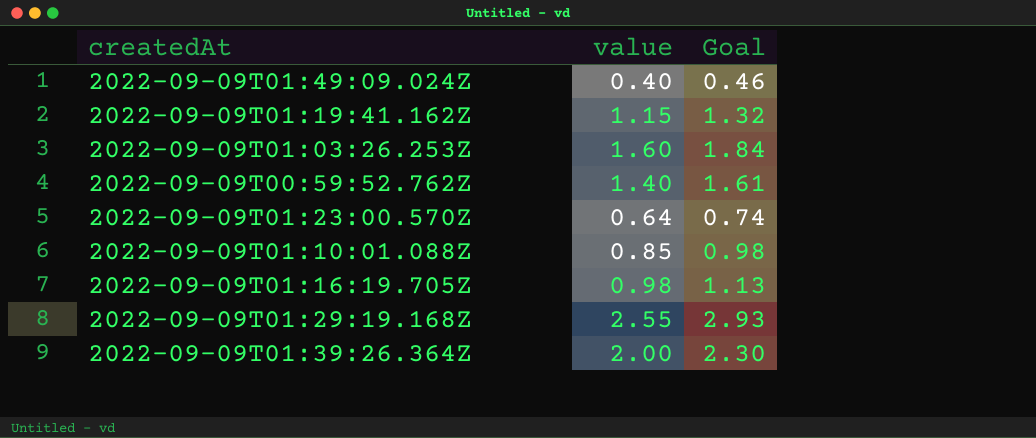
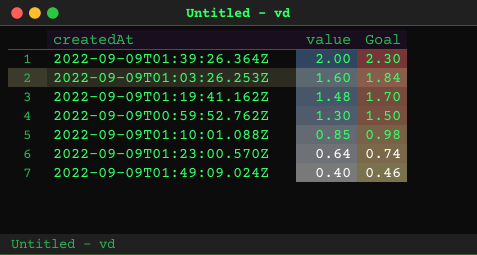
row order: none -> value descending
row 2022-09-09T01:16:19.705Z: 0.98 | 1.13 -> none
row 2022-09-09T01:29:19.168Z: 2.55 | 2.93 -> none
2022-09-09T01:19:41.162Z | value: 1.15 -> 1.48
2022-09-09T01:19:41.162Z | Goal: 1.32 -> 1.70
2022-09-09T00:59:52.762Z | value: 1.40 -> 1.30
2022-09-09T00:59:52.762Z | Goal: 1.61 -> 1.50

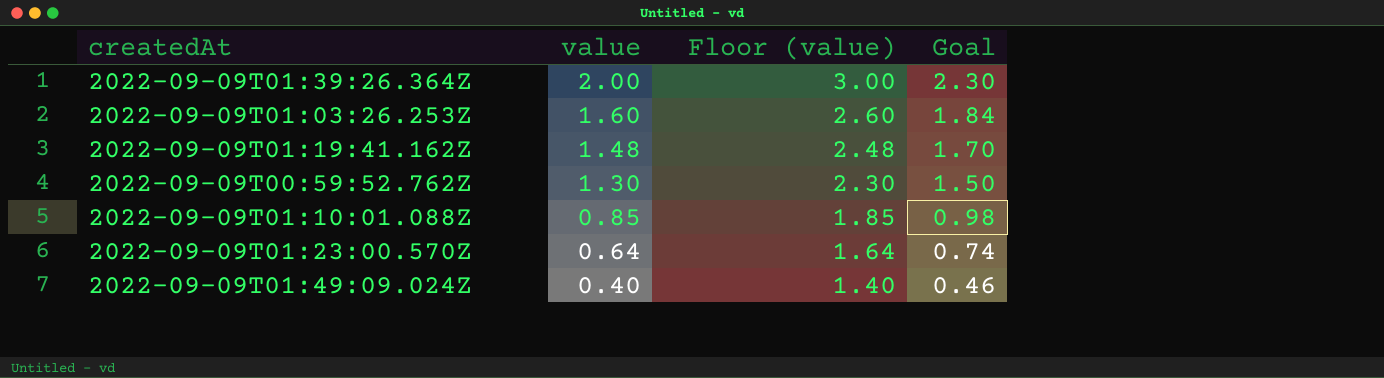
column Floor (value) | formula: none -> [value] + 1

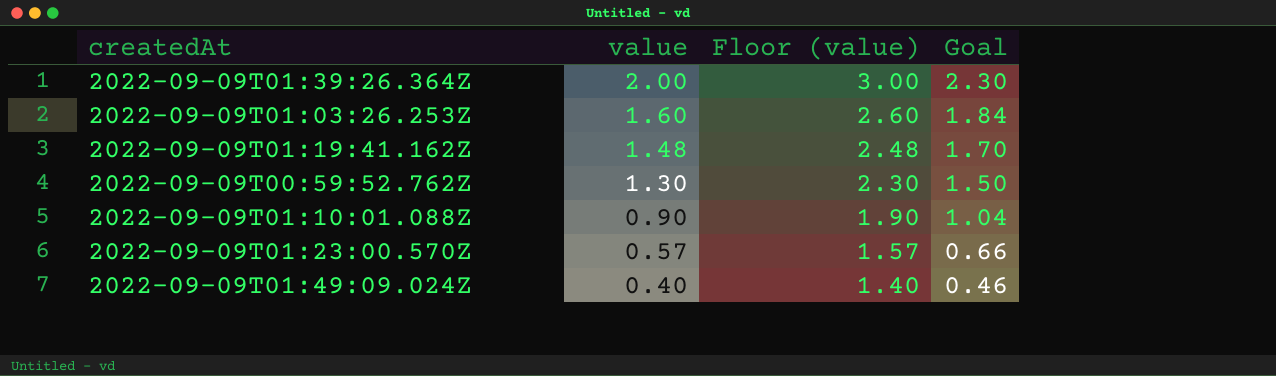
2022-09-09T01:10:01.088Z | value: 0.85 -> 0.90
2022-09-09T01:10:01.088Z | Floor (value): 1.85 -> 1.90
2022-09-09T01:10:01.088Z | Goal: 0.98 -> 1.04
2022-09-09T01:23:00.570Z | value: 0.64 -> 0.57
2022-09-09T01:23:00.570Z | Floor (value): 1.64 -> 1.57
2022-09-09T01:23:00.570Z | Goal: 0.74 -> 0.66

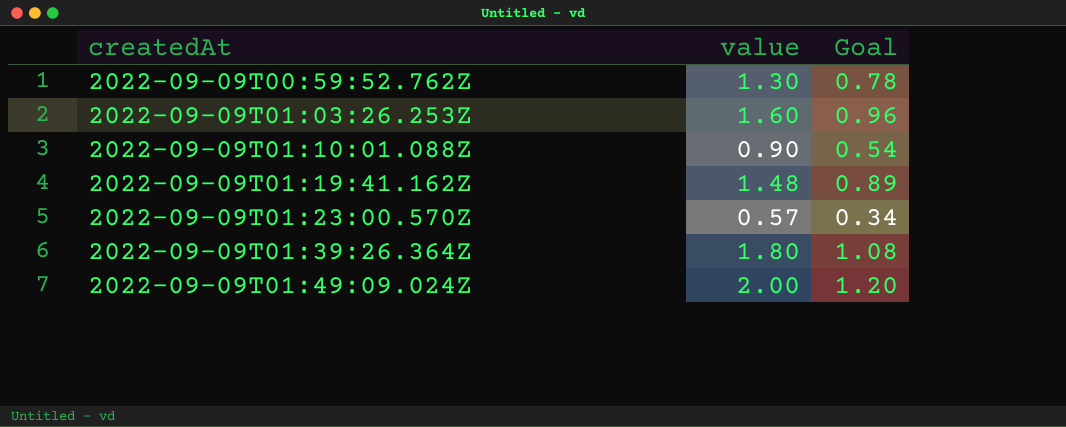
row order: value descending -> createdAt ascending
column Floor (value) | formula: [value] + 1 -> none
column Goal | formula: [value] * 1.15 -> [value] * 0.6
2022-09-09T01:39:26.364Z | value: 2.00 -> 1.80
2022-09-09T01:49:09.024Z | value: 0.40 -> 2.00

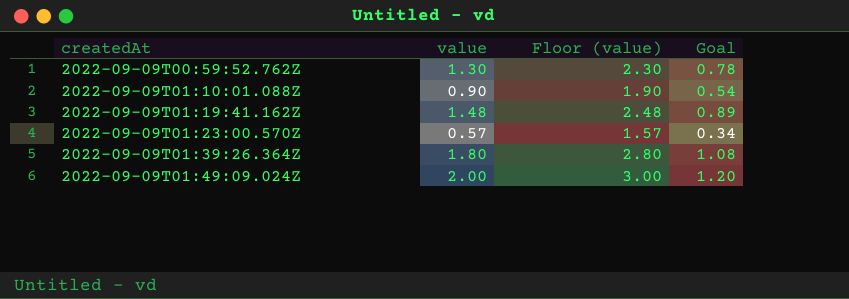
column Floor (value) | formula: none -> [value] + 1
row 2022-09-09T01:03:26.253Z: 1.60 | 0.96 -> none

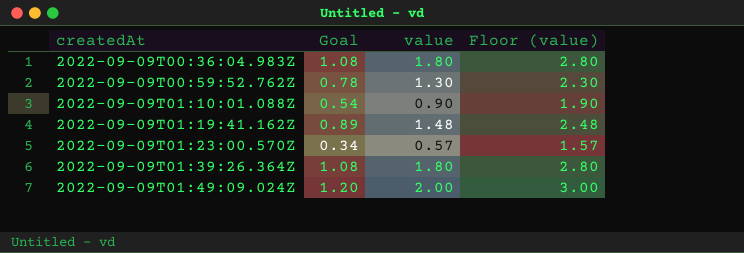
column Goal | position: 4 -> 2
row 2022-09-09T00:36:04.983Z: none -> 1.08 | 1.80 | 2.80

